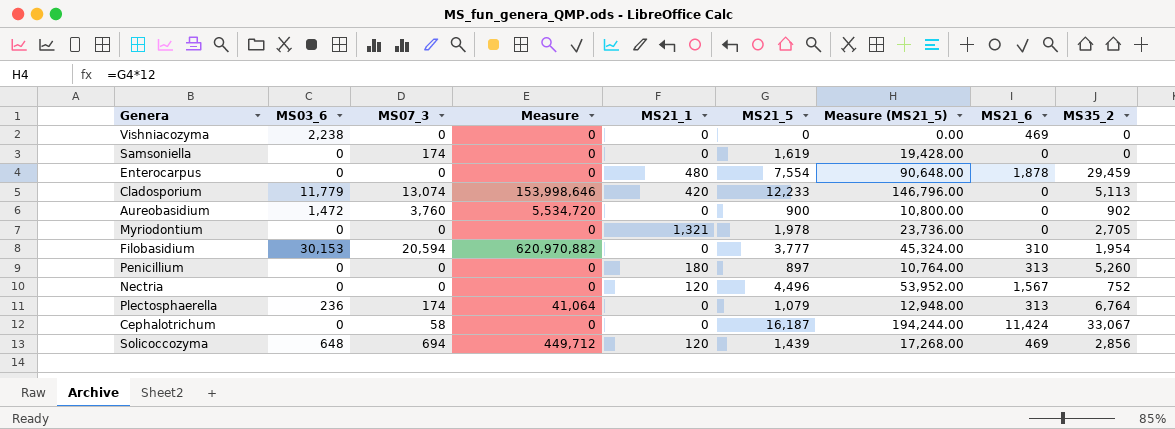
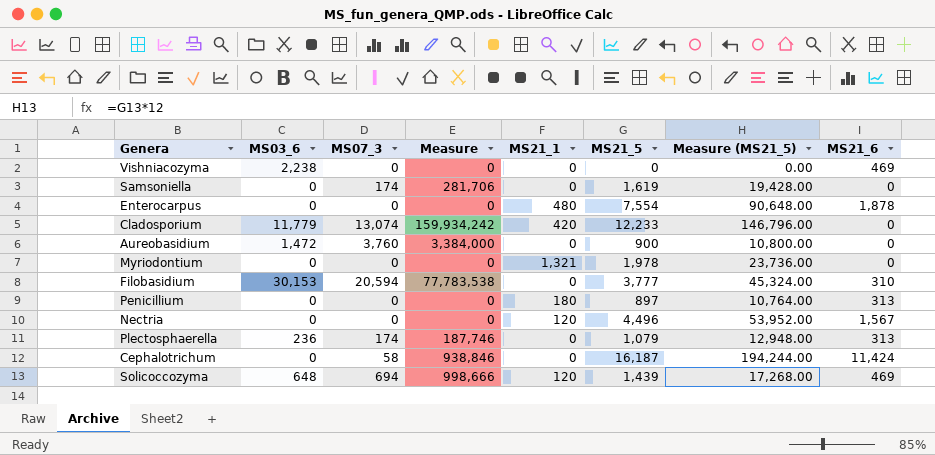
column MS35_2 | position: 9 -> none
column Measure | formula: [MS03_6] * [MS07_3] -> [MS07_3] * [MS21_5]

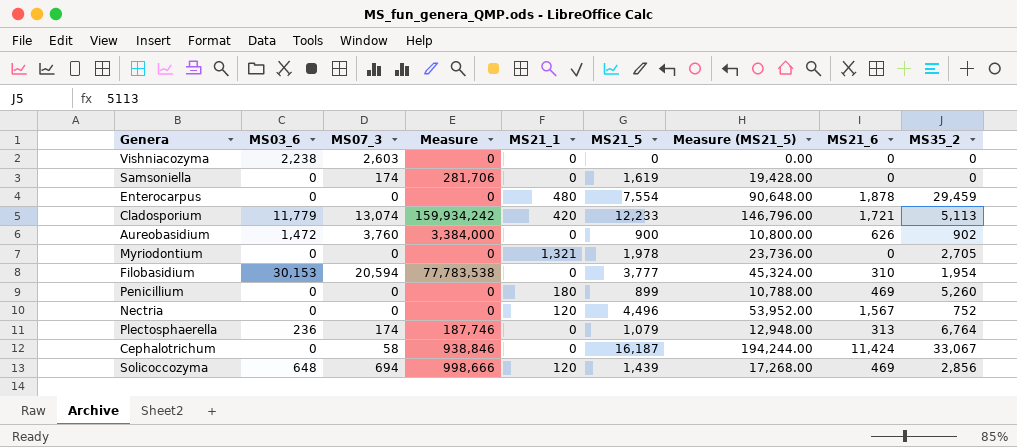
column MS35_2 | position: none -> 9
Vishniacozyma | MS07_3: 0 -> 2,603
Vishniacozyma | MS21_6: 469 -> 0
Cladosporium | MS21_6: 0 -> 1,721
Aureobasidium | MS21_6: 0 -> 626
Penicillium | MS21_5: 897 -> 899
Penicillium | Measure (MS21_5): 10,764.00 -> 10,788.00
Penicillium | MS21_6: 313 -> 469

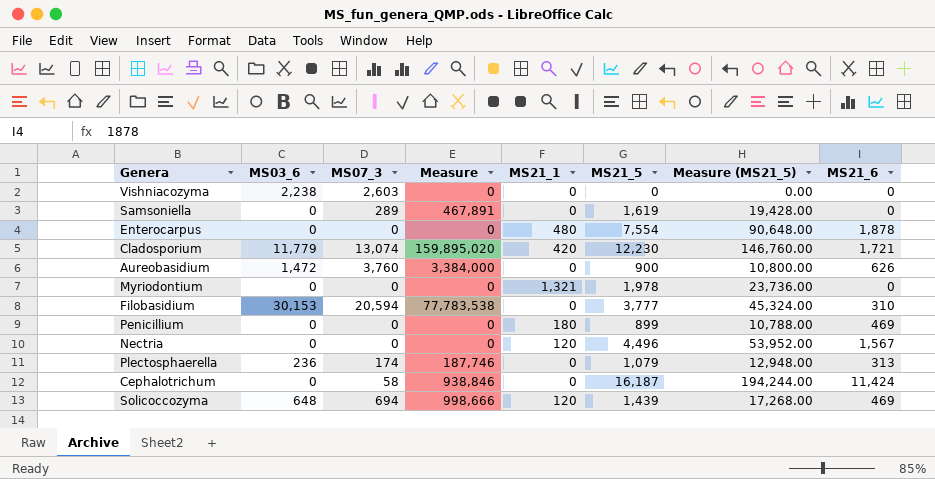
column MS35_2 | position: 9 -> none
Samsoniella | MS07_3: 174 -> 289
Samsoniella | Measure: 281,706 -> 467,891
Cladosporium | Measure: 159,934,242 -> 159,895,020
Cladosporium | MS21_5: 12,233 -> 12,230
Cladosporium | Measure (MS21_5): 146,796.00 -> 146,760.00

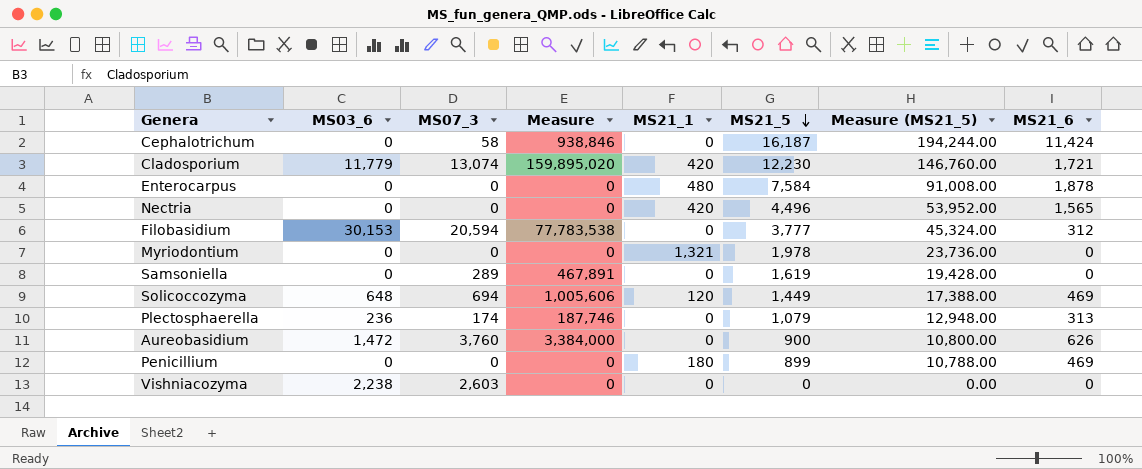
row order: none -> MS21_5 descending
Enterocarpus | MS21_5: 7,554 -> 7,584
Enterocarpus | Measure (MS21_5): 90,648.00 -> 91,008.00
Nectria | MS21_1: 120 -> 420
Nectria | MS21_6: 1,567 -> 1,565
Filobasidium | MS21_6: 310 -> 312
Solicoccozyma | Measure: 998,666 -> 1,005,606
Solicoccozyma | MS21_5: 1,439 -> 1,449
Solicoccozyma | Measure (MS21_5): 17,268.00 -> 17,388.00

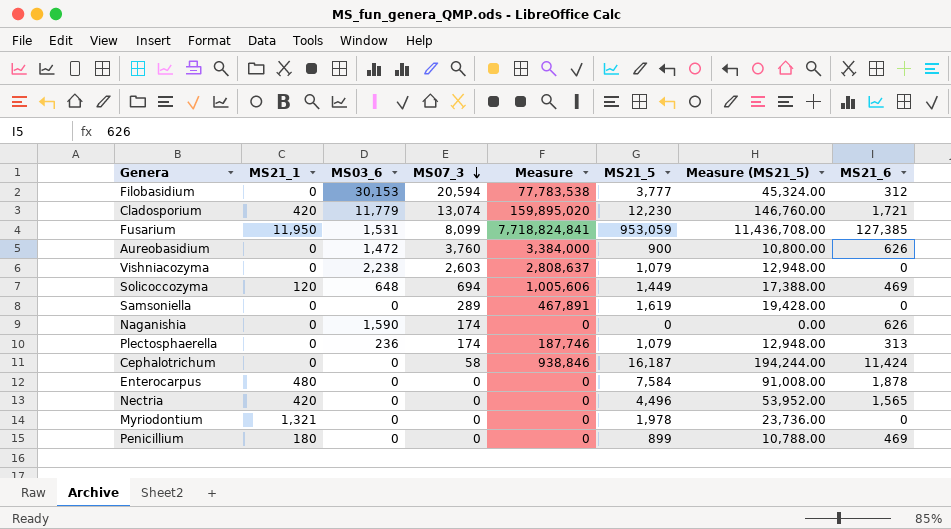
row order: MS21_5 descending -> MS07_3 descending
column MS21_1 | position: 5 -> 2
row Fusarium: none -> 11,950 | 1,531 | 8,099 | 7,718,824,841 | 953,059 | 11,436,708.00 | 127,385
Vishniacozyma | Measure: 0 -> 2,808,637
Vishniacozyma | MS21_5: 0 -> 1,079
Vishniacozyma | Measure (MS21_5): 0.00 -> 12,948.00
row Naganishia: none -> 0 | 1,590 | 174 | 0 | 0 | 0.00 | 626

